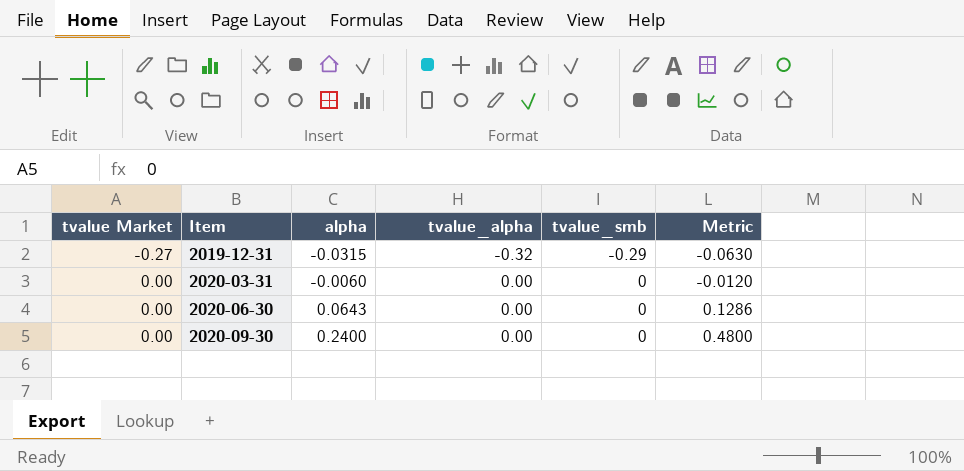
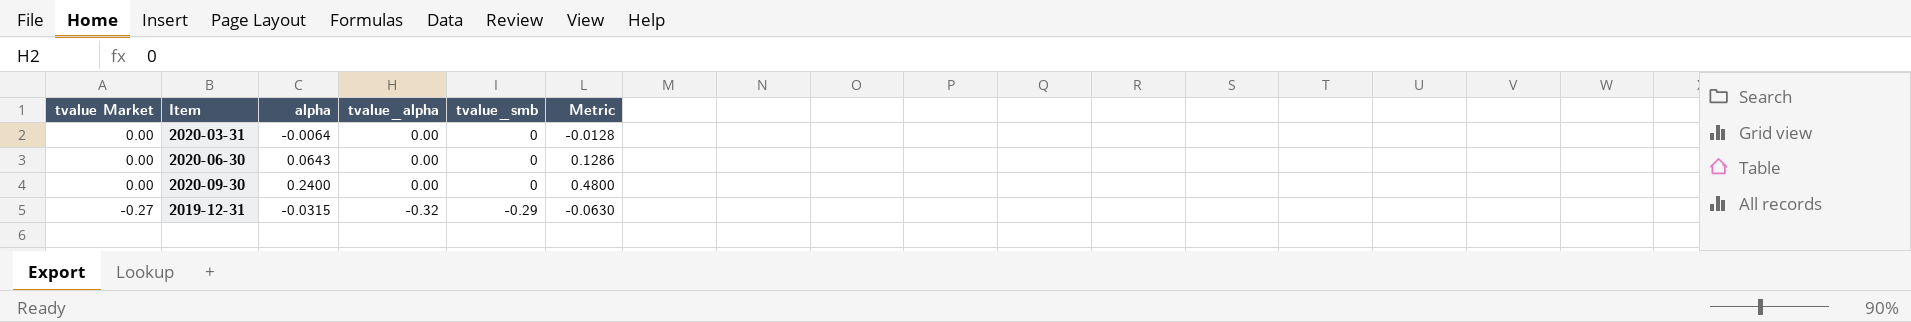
row order: tvalue Market ascending -> tvalue Market descending
2020-03-31 | alpha: -0.0060 -> -0.0064
2020-03-31 | Metric: -0.0120 -> -0.0128

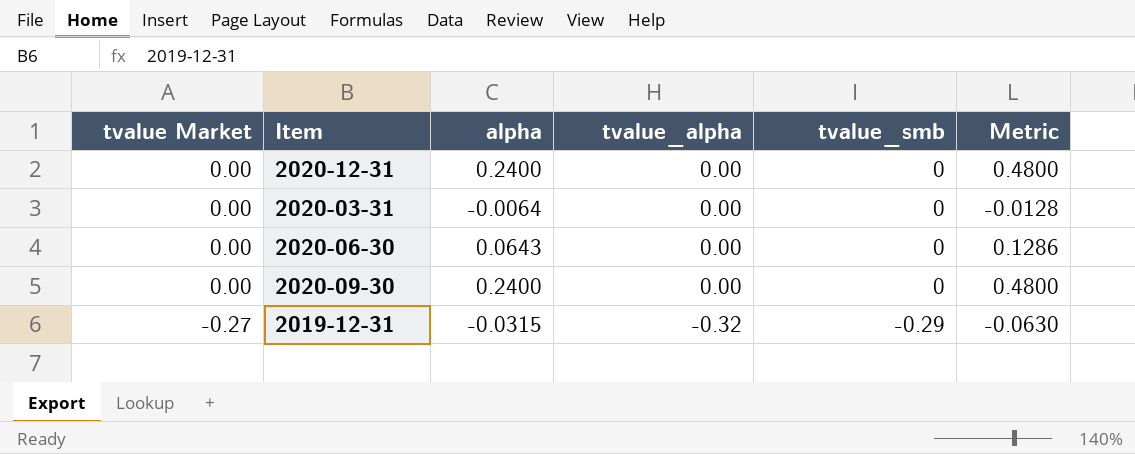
row 2020-12-31: none -> 0.00 | 0.2400 | 0.00 | 0 | 0.4800

